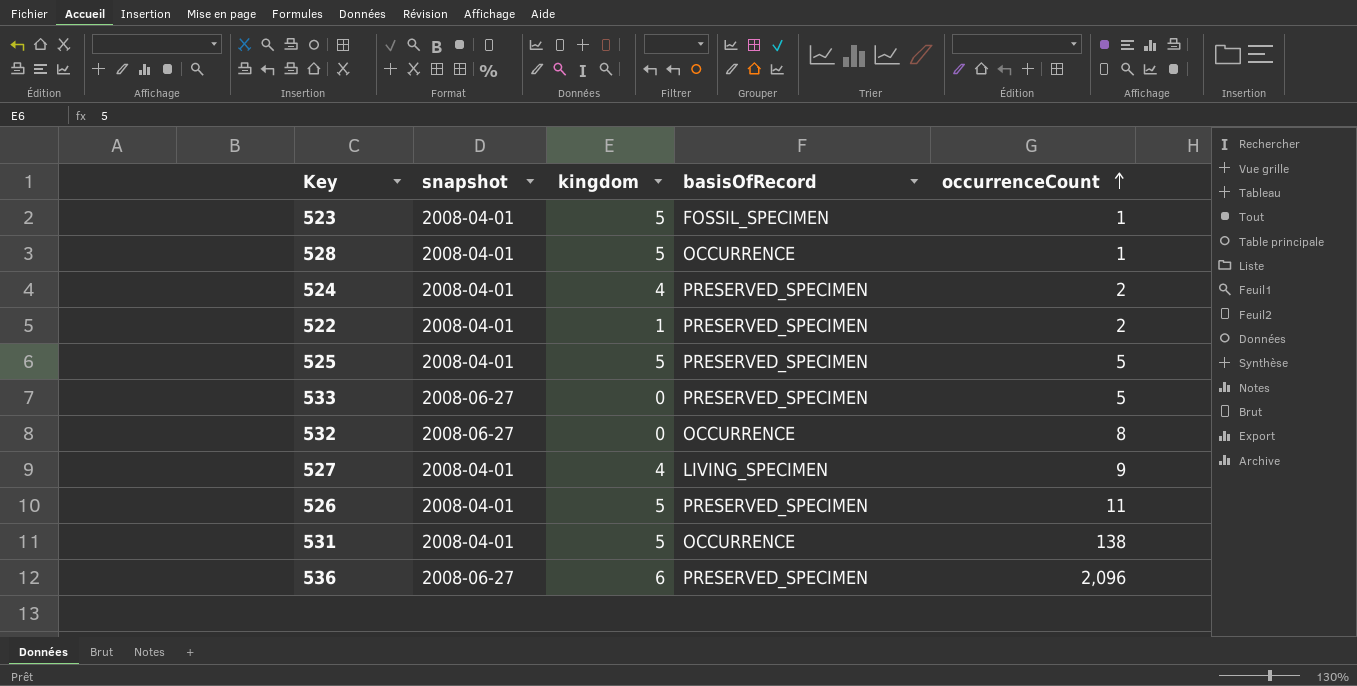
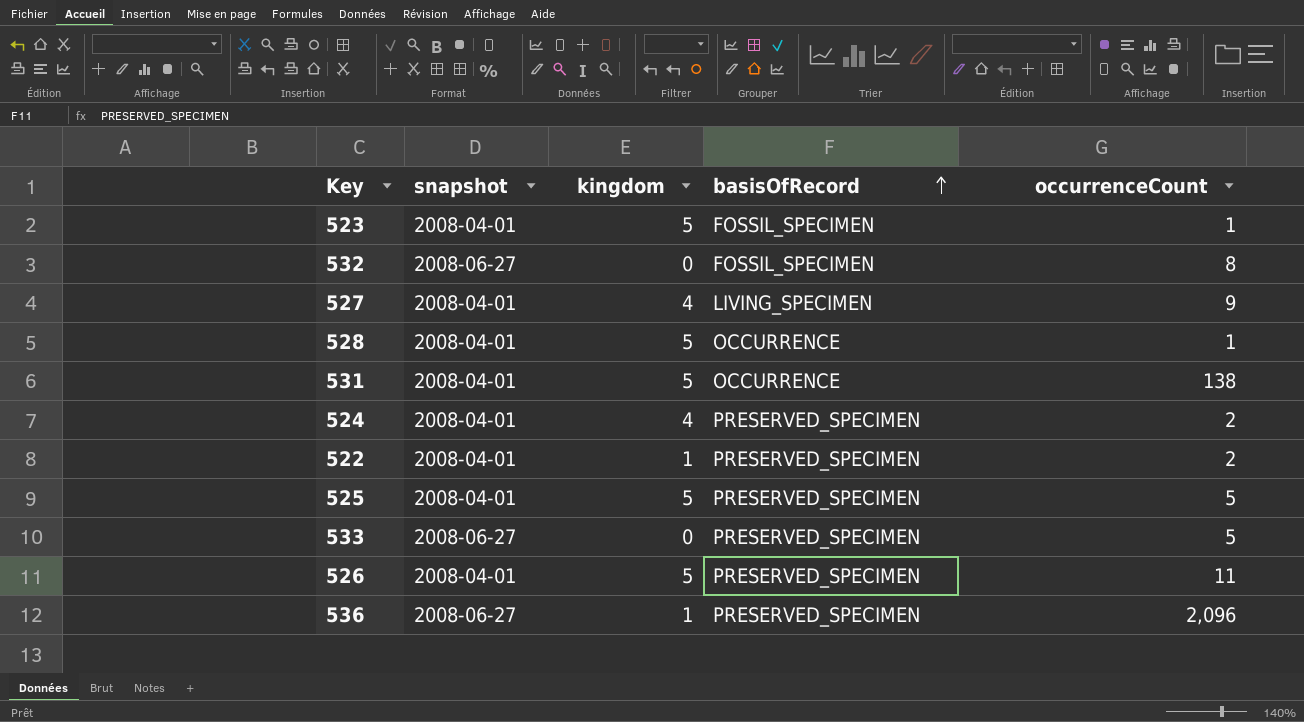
row order: occurrenceCount ascending -> basisOfRecord ascending
532 | basisOfRecord: OCCURRENCE -> FOSSIL_SPECIMEN
536 | kingdom: 6 -> 1

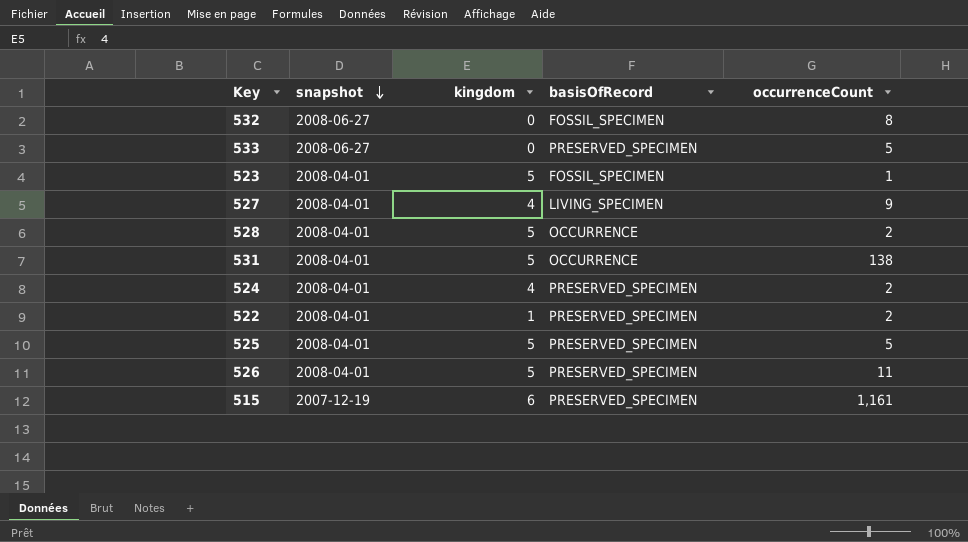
row order: basisOfRecord ascending -> snapshot descending
row 536: 2008-06-27 | 1 | PRESERVED_SPECIMEN | 2,096 -> none
528 | occurrenceCount: 1 -> 2
row 515: none -> 2007-12-19 | 6 | PRESERVED_SPECIMEN | 1,161

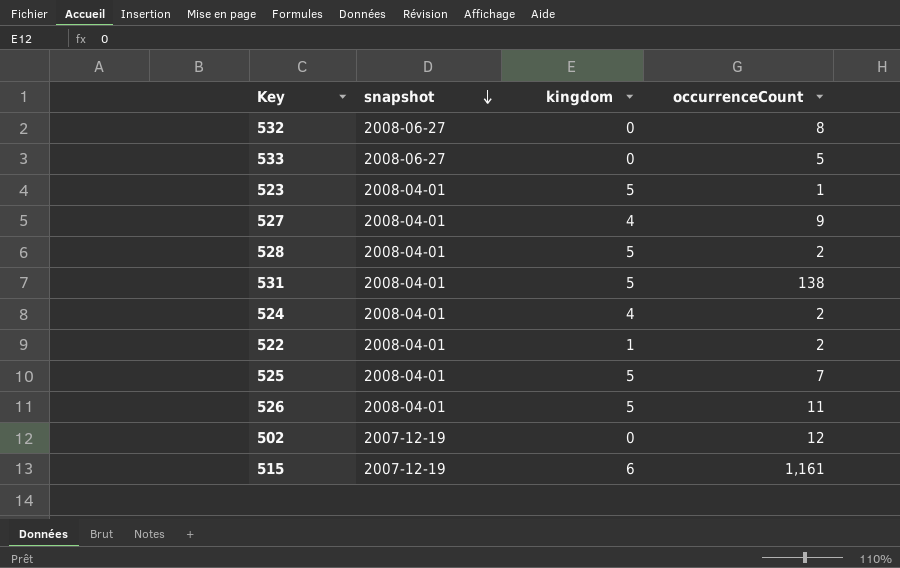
column basisOfRecord | position: 4 -> none
525 | occurrenceCount: 5 -> 7
row 502: none -> 2007-12-19 | 0 | 12

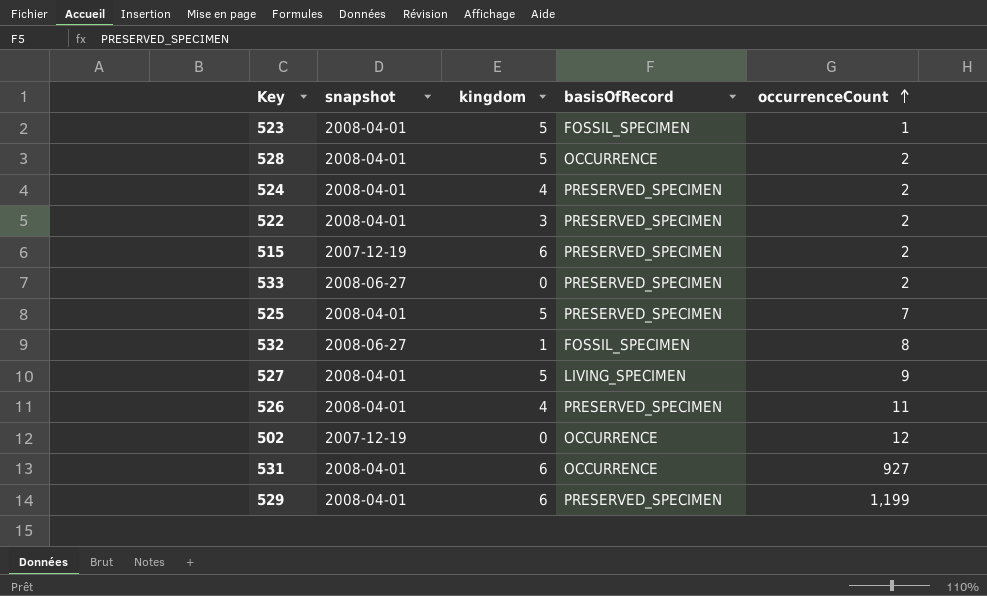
row order: snapshot descending -> occurrenceCount ascending
column basisOfRecord | position: none -> 4
522 | kingdom: 1 -> 3
515 | occurrenceCount: 1,161 -> 2
533 | occurrenceCount: 5 -> 2
532 | kingdom: 0 -> 1
527 | kingdom: 4 -> 5
526 | kingdom: 5 -> 4
531 | kingdom: 5 -> 6
531 | occurrenceCount: 138 -> 927
row 529: none -> 2008-04-01 | 6 | PRESERVED_SPECIMEN | 1,199

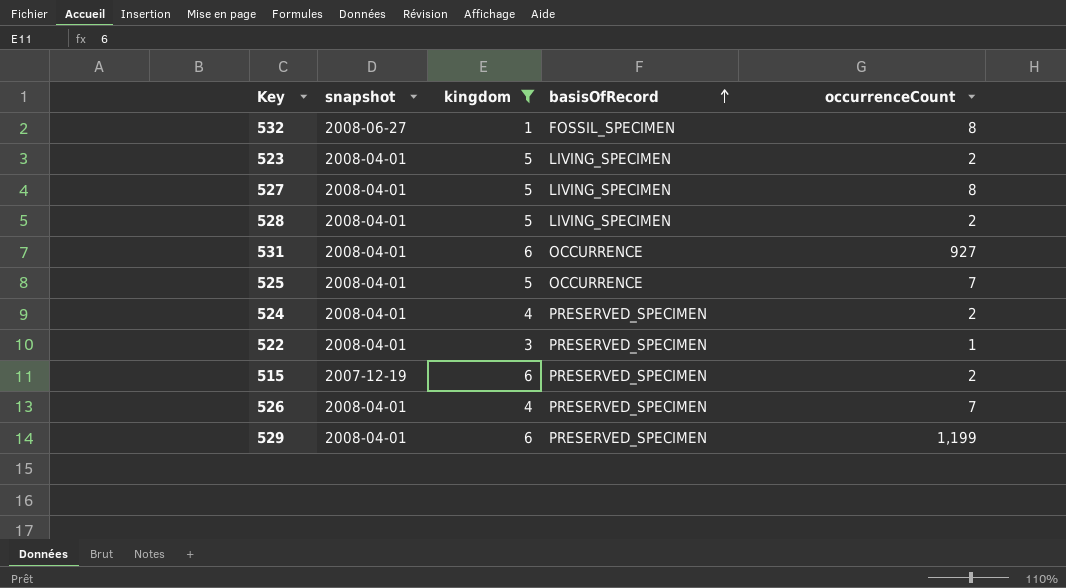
filter: none -> kingdom != 0
row order: occurrenceCount ascending -> basisOfRecord ascending
523 | basisOfRecord: FOSSIL_SPECIMEN -> LIVING_SPECIMEN
523 | occurrenceCount: 1 -> 2
527 | occurrenceCount: 9 -> 8
528 | basisOfRecord: OCCURRENCE -> LIVING_SPECIMEN
525 | basisOfRecord: PRESERVED_SPECIMEN -> OCCURRENCE
522 | occurrenceCount: 2 -> 1
526 | occurrenceCount: 11 -> 7

